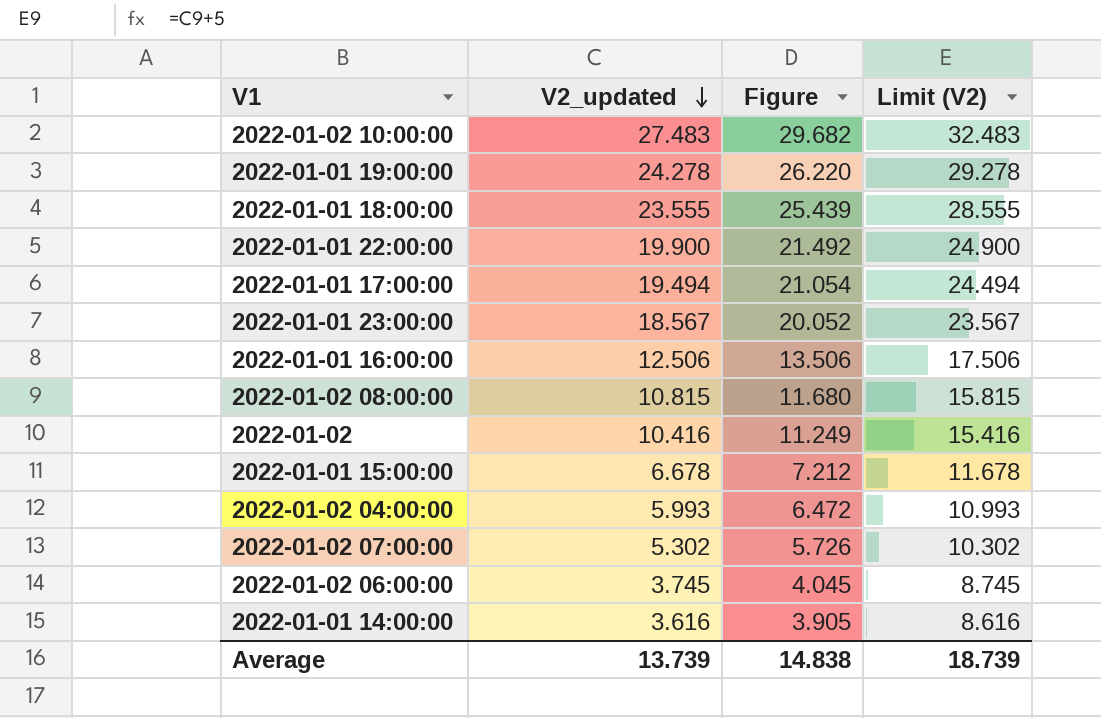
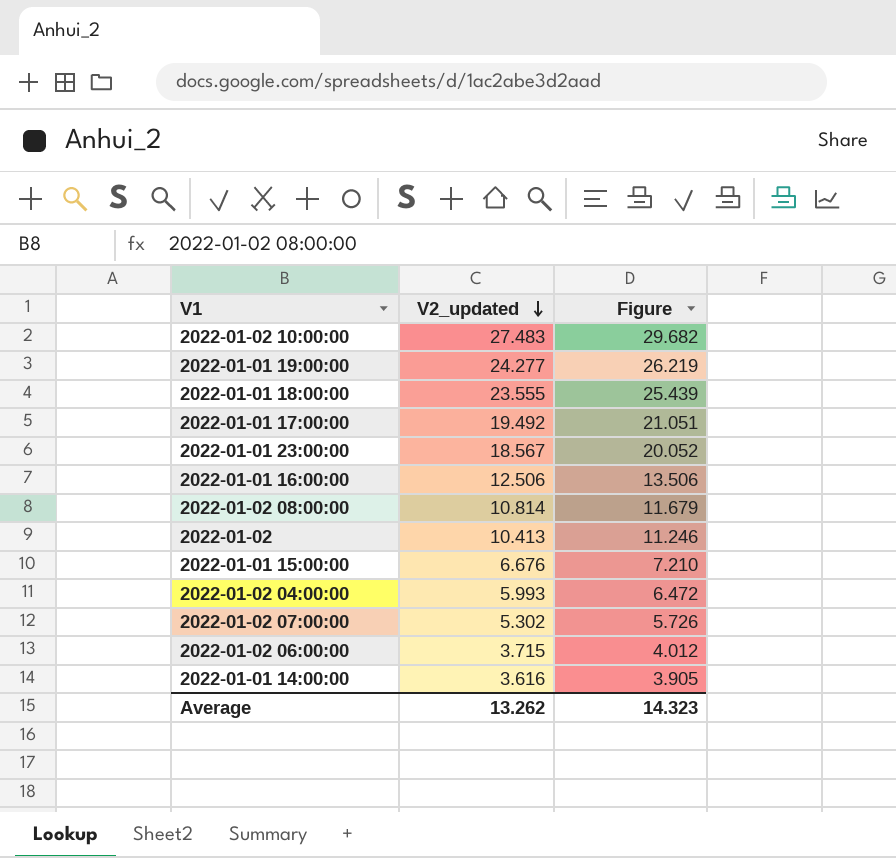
column Limit (V2) | formula: [V2_updated] + 5 -> none
row 2022-01-01 22:00:00: 19.900 | 21.492 | 24.900 -> none
2022-01-01 19:00:00 | V2_updated: 24.278 -> 24.277
2022-01-01 19:00:00 | Figure: 26.220 -> 26.219
2022-01-01 17:00:00 | V2_updated: 19.494 -> 19.492
2022-01-01 17:00:00 | Figure: 21.054 -> 21.051
2022-01-02 08:00:00 | V2_updated: 10.815 -> 10.814
2022-01-02 08:00:00 | Figure: 11.680 -> 11.679
2022-01-02 | V2_updated: 10.416 -> 10.413
2022-01-02 | Figure: 11.249 -> 11.246
2022-01-01 15:00:00 | V2_updated: 6.678 -> 6.676
2022-01-01 15:00:00 | Figure: 7.212 -> 7.210
2022-01-02 06:00:00 | V2_updated: 3.745 -> 3.715
2022-01-02 06:00:00 | Figure: 4.045 -> 4.012
Average | V2_updated: 13.739 -> 13.262
Average | Figure: 14.838 -> 14.323

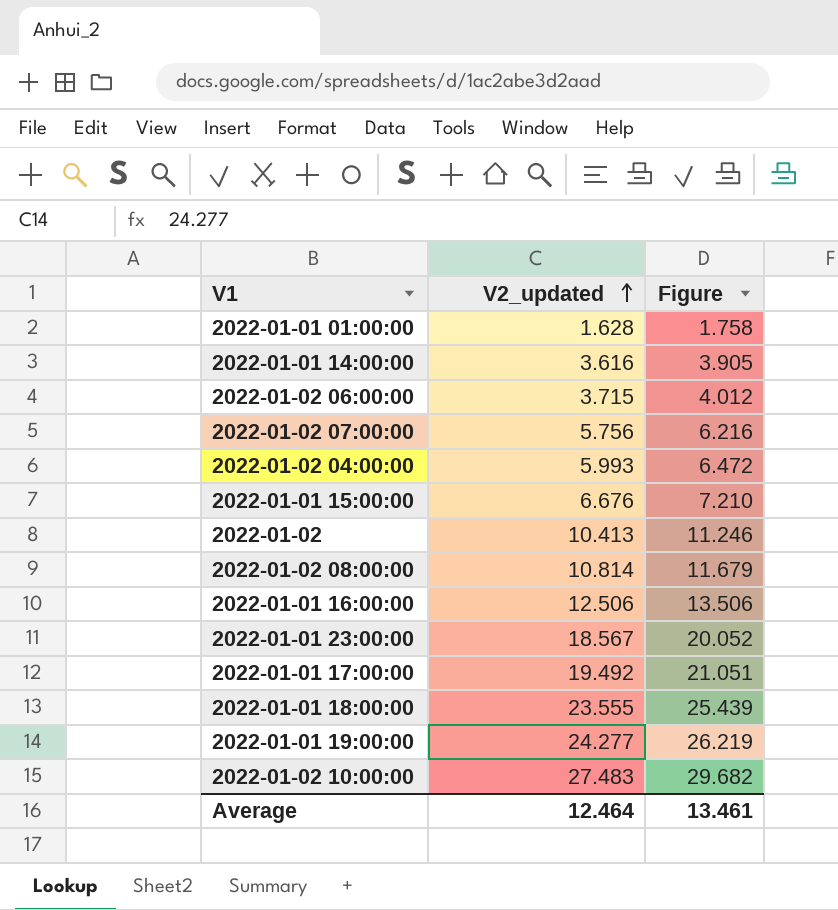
row order: V2_updated descending -> V2_updated ascending
row 2022-01-01 01:00:00: none -> 1.628 | 1.758
2022-01-02 07:00:00 | V2_updated: 5.302 -> 5.756
2022-01-02 07:00:00 | Figure: 5.726 -> 6.216
Average | V2_updated: 13.262 -> 12.464
Average | Figure: 14.323 -> 13.461

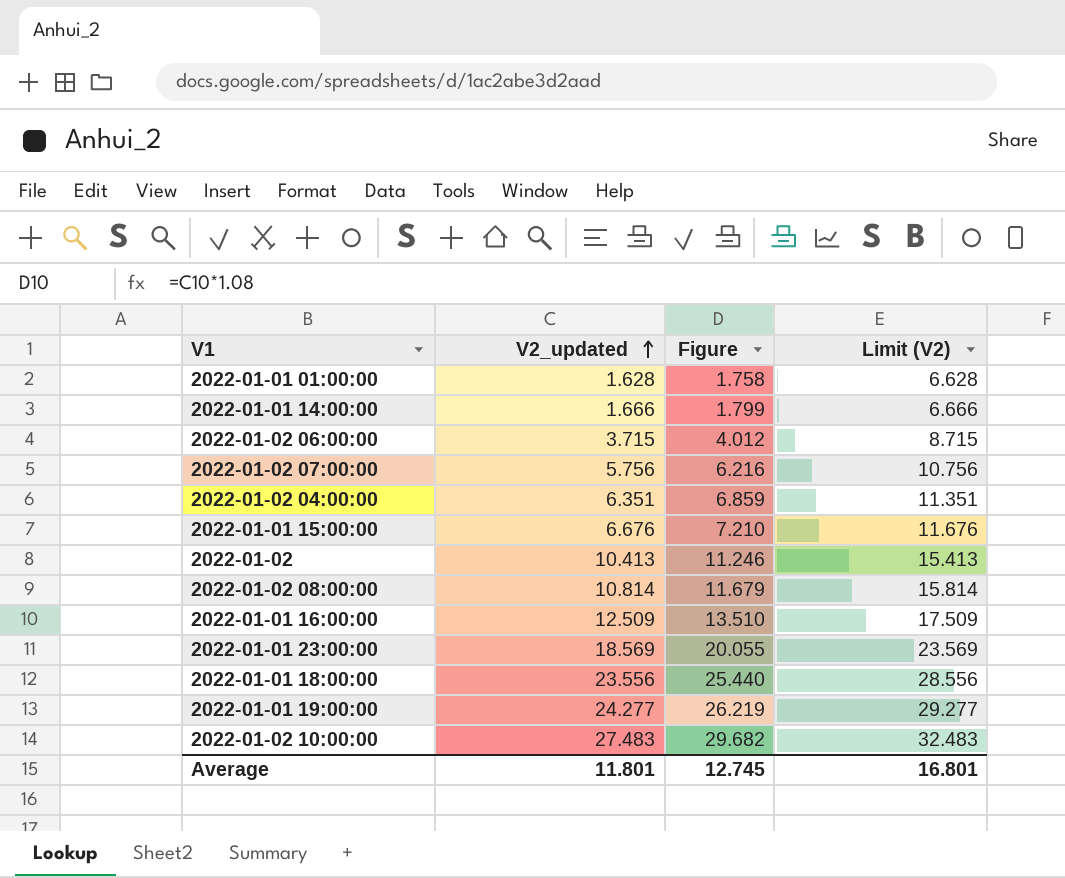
column Limit (V2) | formula: none -> [V2_updated] + 5
row 2022-01-01 17:00:00: 19.492 | 21.051 -> none
2022-01-01 14:00:00 | V2_updated: 3.616 -> 1.666
2022-01-01 14:00:00 | Figure: 3.905 -> 1.799
2022-01-02 04:00:00 | V2_updated: 5.993 -> 6.351
2022-01-02 04:00:00 | Figure: 6.472 -> 6.859
2022-01-01 16:00:00 | V2_updated: 12.506 -> 12.509
2022-01-01 16:00:00 | Figure: 13.506 -> 13.510
2022-01-01 23:00:00 | V2_updated: 18.567 -> 18.569
2022-01-01 23:00:00 | Figure: 20.052 -> 20.055
2022-01-01 18:00:00 | V2_updated: 23.555 -> 23.556
2022-01-01 18:00:00 | Figure: 25.439 -> 25.440
Average | V2_updated: 12.464 -> 11.801
Average | Figure: 13.461 -> 12.745

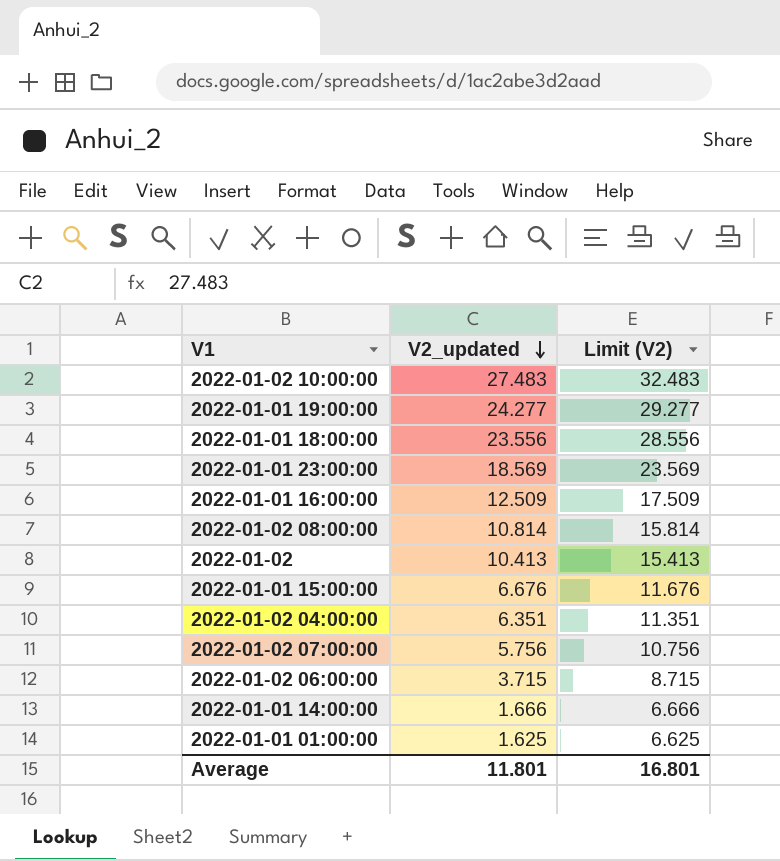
row order: V2_updated ascending -> V2_updated descending
column Figure | formula: [V2_updated] * 1.08 -> none
2022-01-01 01:00:00 | V2_updated: 1.628 -> 1.625
2022-01-01 01:00:00 | Limit (V2): 6.628 -> 6.625

